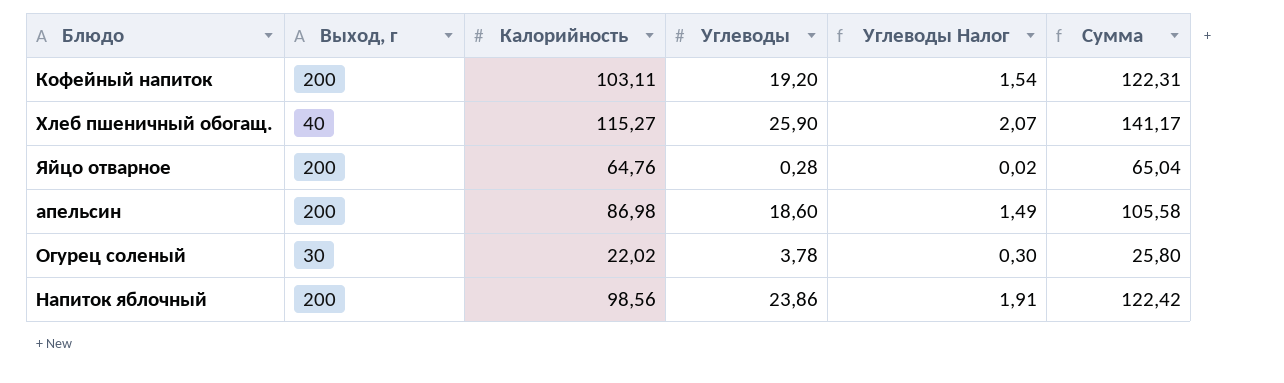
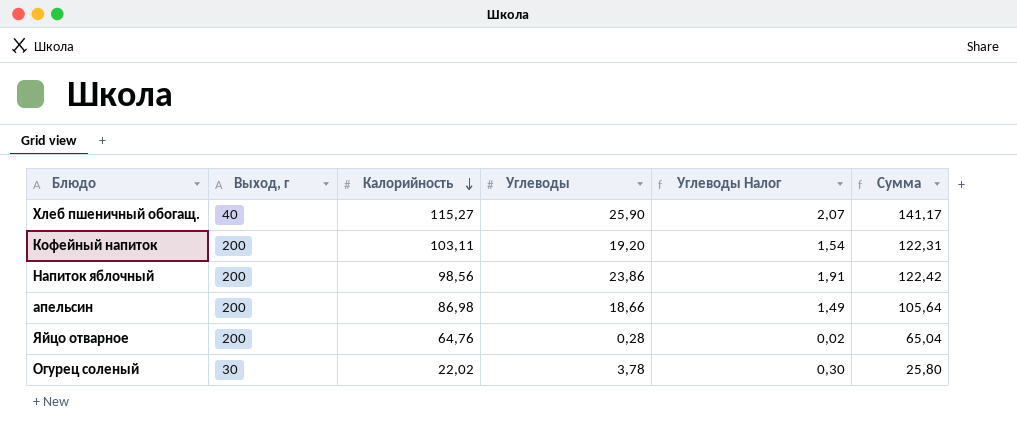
row order: none -> Калорийность descending
апельсин | Углеводы: 18,60 -> 18,66
апельсин | Сумма: 105,58 -> 105,64

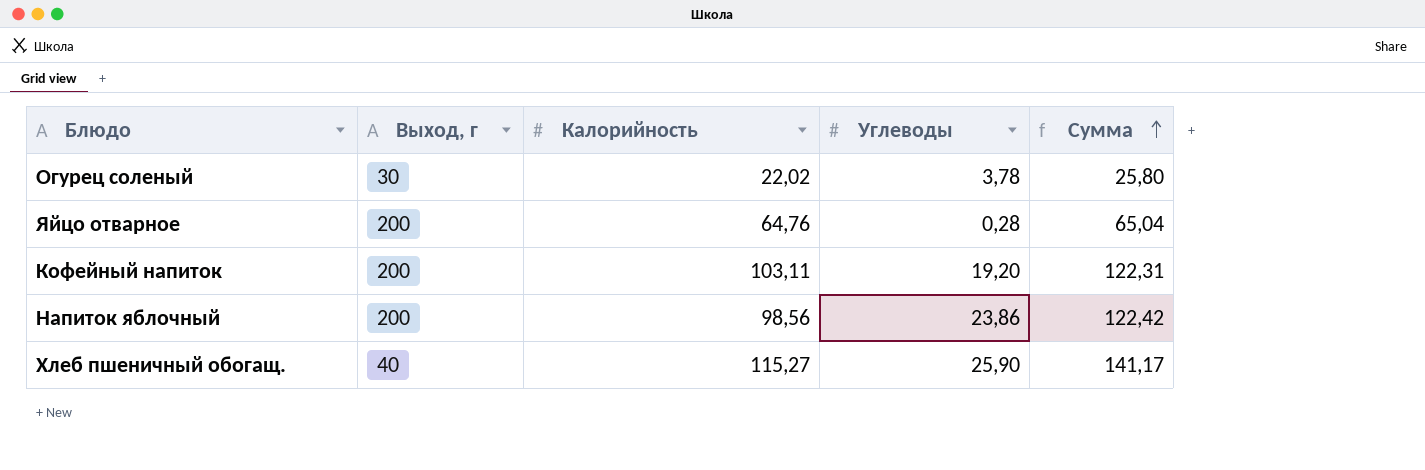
row order: Калорийность descending -> Сумма ascending
column Углеводы Налог | formula: [Углеводы] * 0,08 -> none
row апельсин: 200 | 86,98 | 18,66 | 1,49 | 105,64 -> none

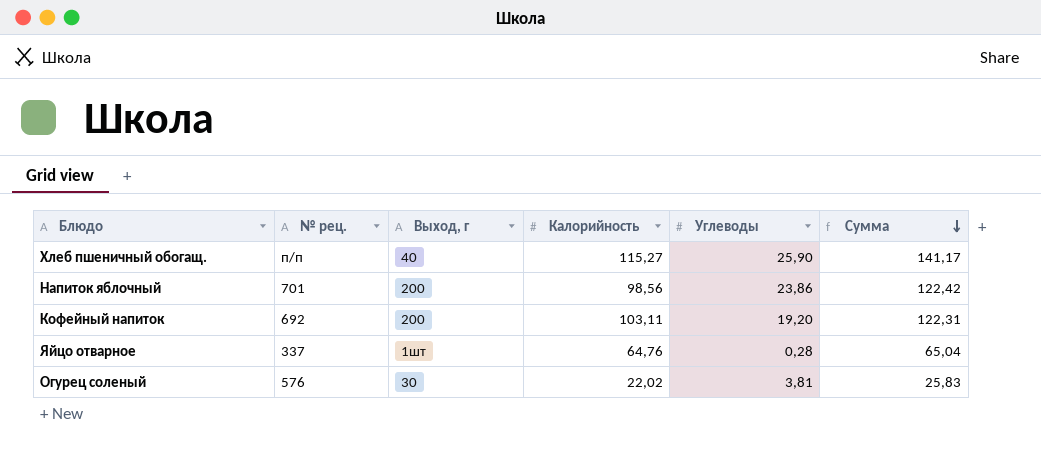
row order: Сумма ascending -> Сумма descending
column № рец. | position: none -> 2
Яйцо отварное | Выход, г: 200 -> 1шт
Огурец соленый | Углеводы: 3,78 -> 3,81
Огурец соленый | Сумма: 25,80 -> 25,83

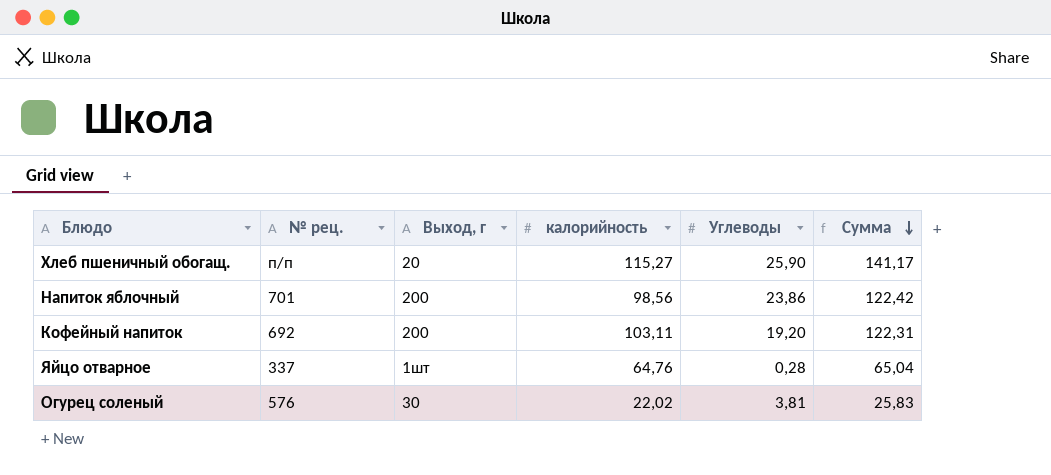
column name: Калорийность -> калорийность
Хлеб пшеничный обогащ. | Выход, г: 40 -> 20

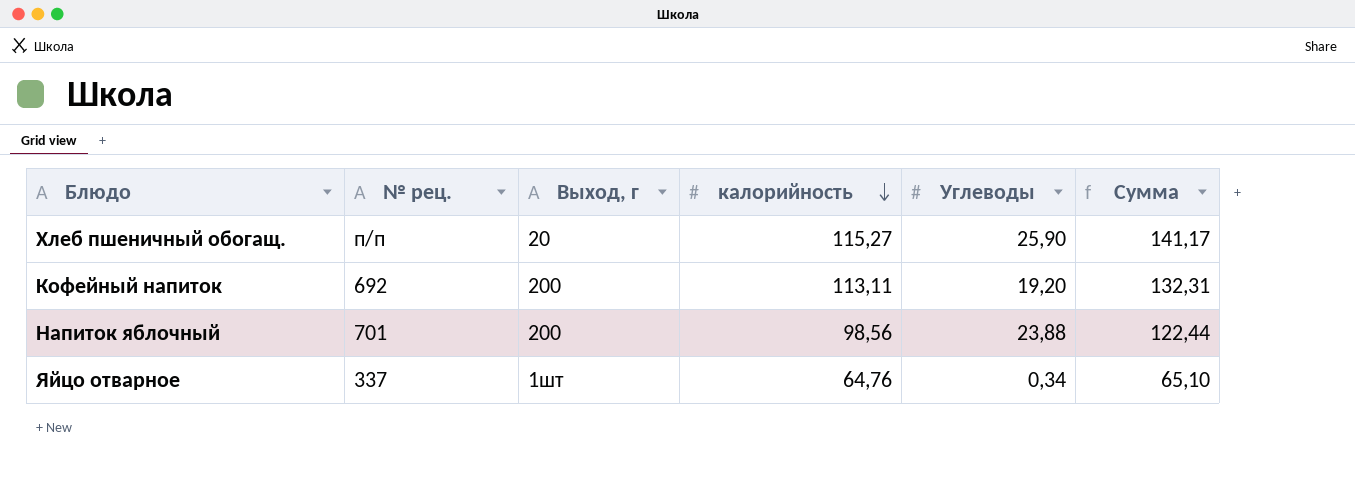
row order: Сумма descending -> калорийность descending
row Огурец соленый: 576 | 30 | 22,02 | 3,81 | 25,83 -> none
Кофейный напиток | калорийность: 103,11 -> 113,11
Кофейный напиток | Сумма: 122,31 -> 132,31
Напиток яблочный | Углеводы: 23,86 -> 23,88
Напиток яблочный | Сумма: 122,42 -> 122,44
Яйцо отварное | Углеводы: 0,28 -> 0,34
Яйцо отварное | Сумма: 65,04 -> 65,10

